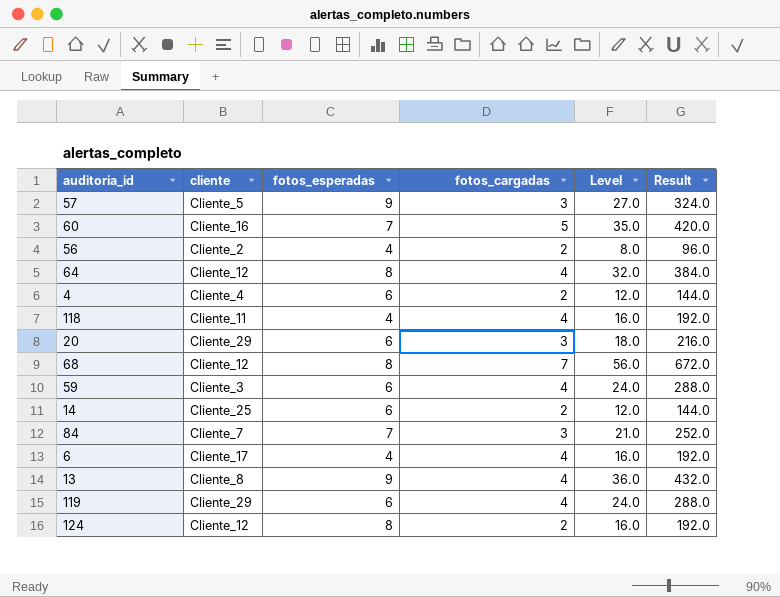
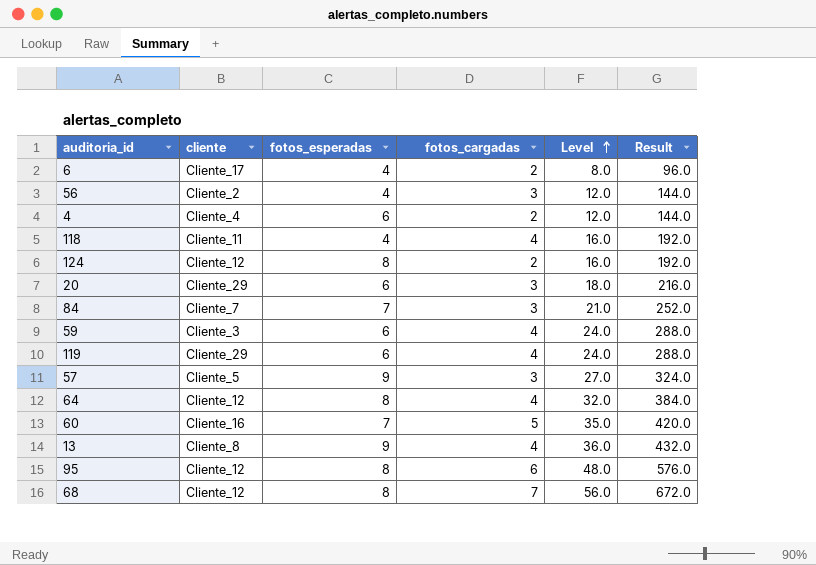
row order: none -> Level ascending
row 14: Cliente_25 | 6 | 2 | 12.0 | 144.0 -> none
6 | fotos_cargadas: 4 -> 2
6 | Level: 16.0 -> 8.0
6 | Result: 192.0 -> 96.0
56 | fotos_cargadas: 2 -> 3
56 | Level: 8.0 -> 12.0
56 | Result: 96.0 -> 144.0
row 95: none -> Cliente_12 | 8 | 6 | 48.0 | 576.0

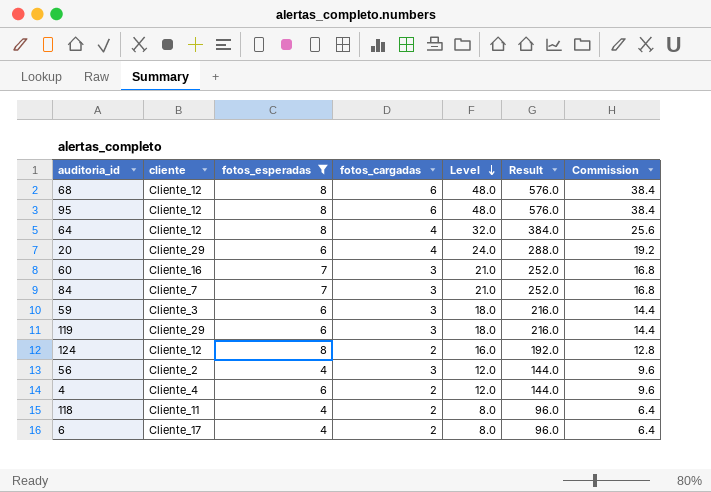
filter: none -> fotos_esperadas != 9
row order: Level ascending -> Level descending
column Commission | formula: none -> [Level] * 0.8
68 | fotos_cargadas: 7 -> 6
68 | Level: 56.0 -> 48.0
68 | Result: 672.0 -> 576.0
20 | fotos_cargadas: 3 -> 4
20 | Level: 18.0 -> 24.0
20 | Result: 216.0 -> 288.0
60 | fotos_cargadas: 5 -> 3
60 | Level: 35.0 -> 21.0
60 | Result: 420.0 -> 252.0
59 | fotos_cargadas: 4 -> 3
59 | Level: 24.0 -> 18.0
59 | Result: 288.0 -> 216.0
119 | fotos_cargadas: 4 -> 3
119 | Level: 24.0 -> 18.0
119 | Result: 288.0 -> 216.0
118 | fotos_cargadas: 4 -> 2
118 | Level: 16.0 -> 8.0
118 | Result: 192.0 -> 96.0

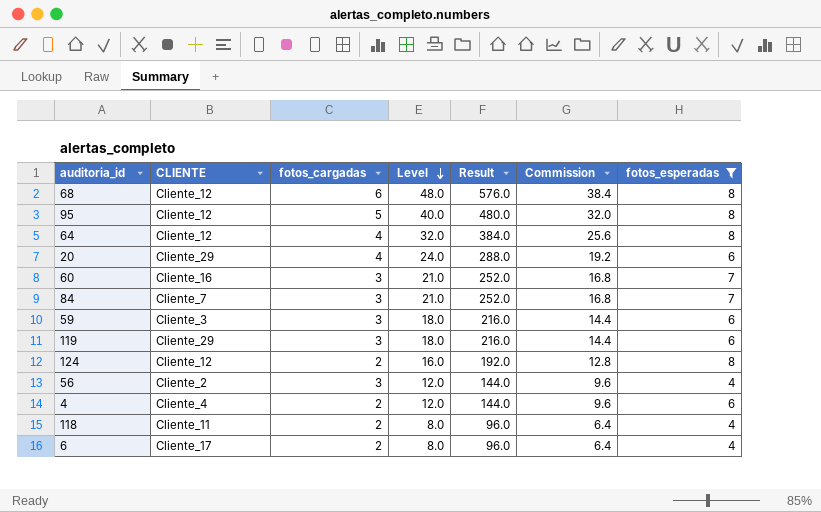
column name: cliente -> CLIENTE
column fotos_esperadas | position: 3 -> 7
95 | fotos_cargadas: 6 -> 5
95 | Level: 48.0 -> 40.0
95 | Result: 576.0 -> 480.0
95 | Commission: 38.4 -> 32.0

